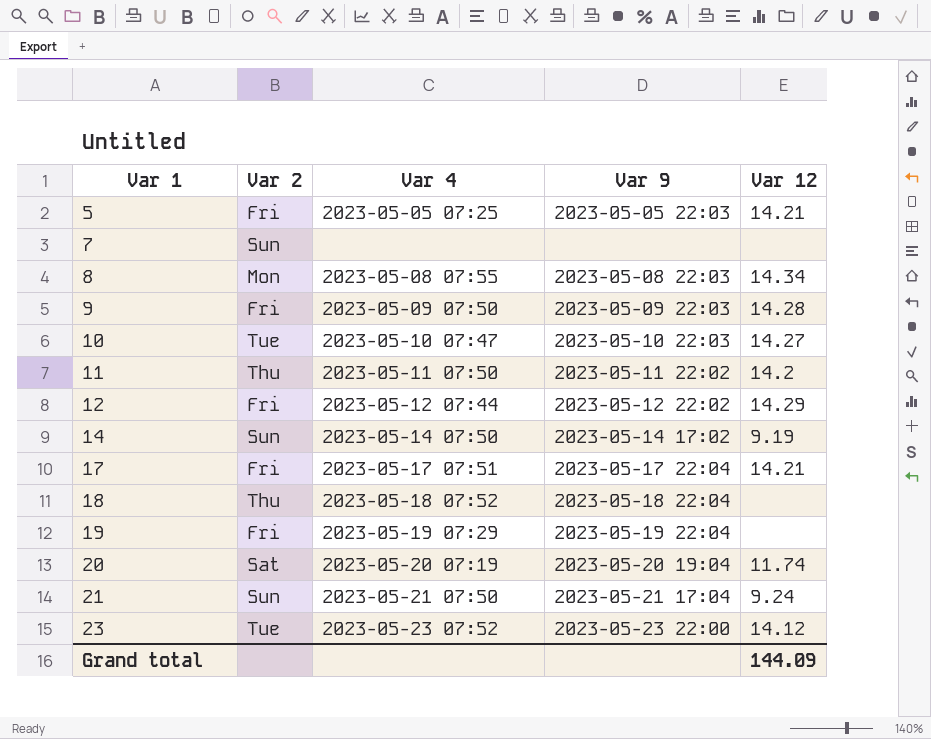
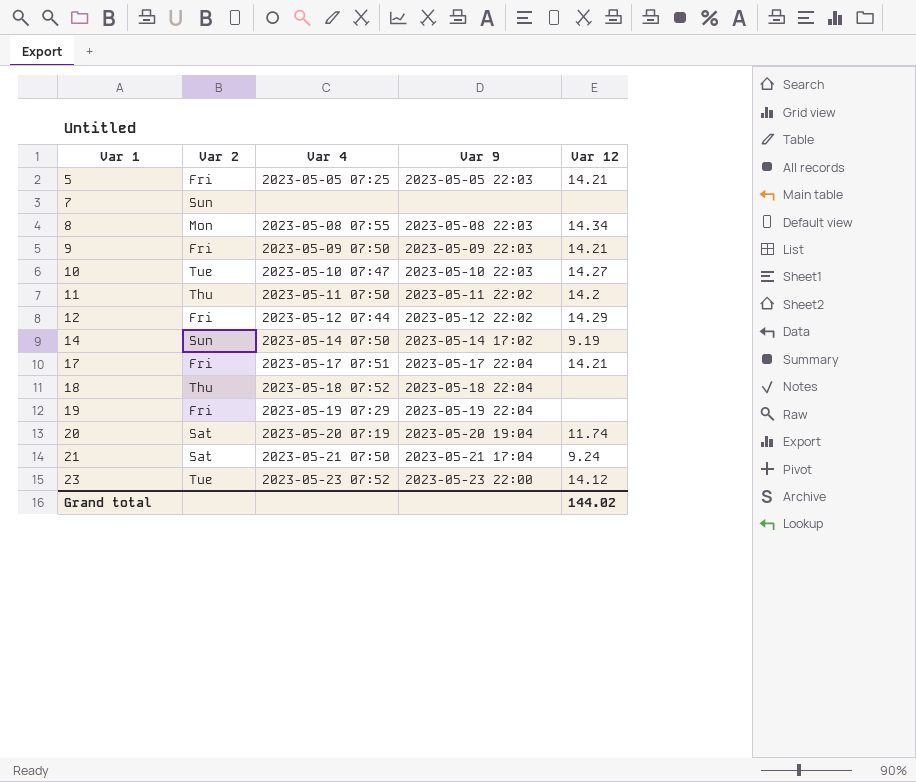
9 | Var 12: 14.28 -> 14.21
21 | Var 2: Sun -> Sat
Grand total | Var 12: 144.09 -> 144.02

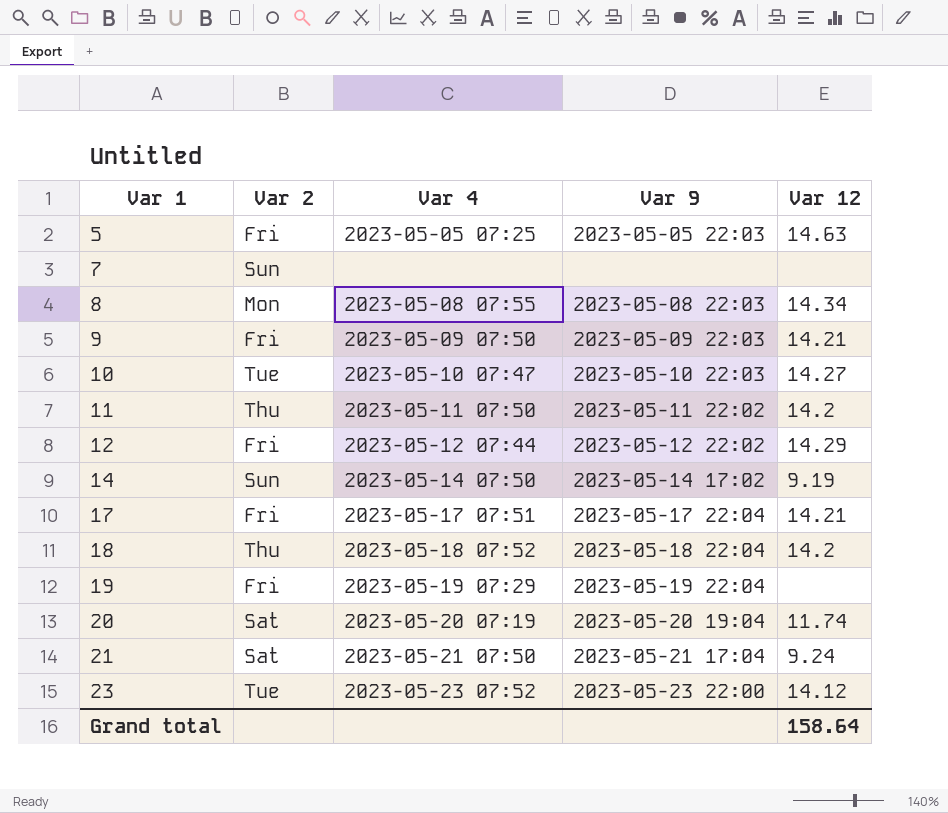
5 | Var 12: 14.21 -> 14.63
18 | Var 12: none -> 14.2
Grand total | Var 12: 144.02 -> 158.64

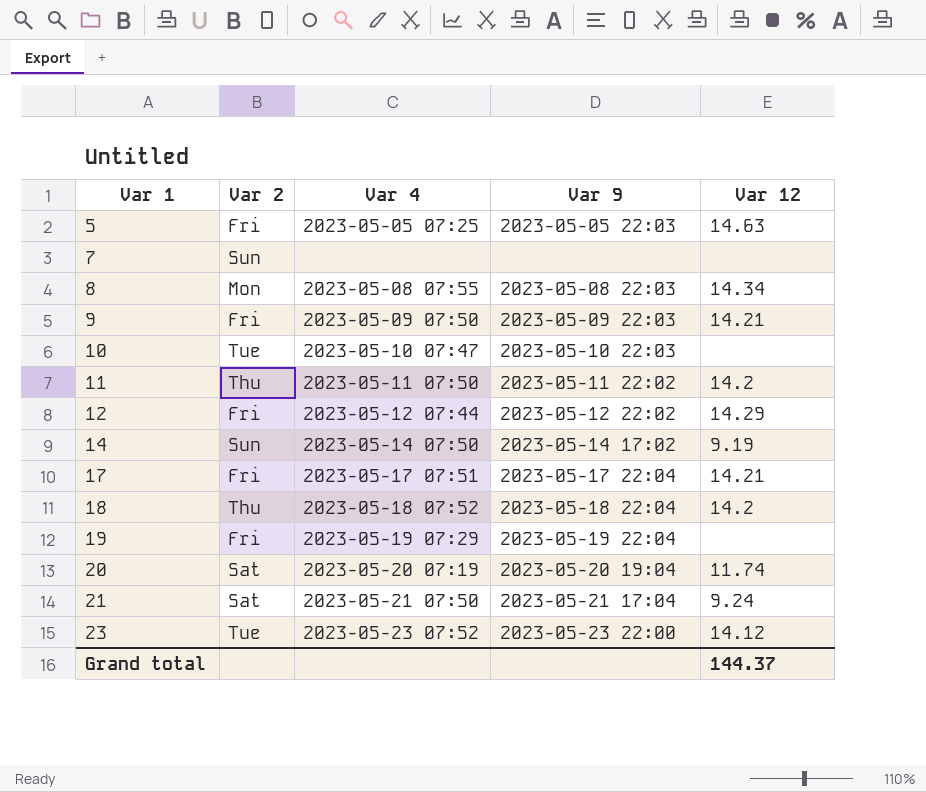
10 | Var 12: 14.27 -> none
Grand total | Var 12: 158.64 -> 144.37

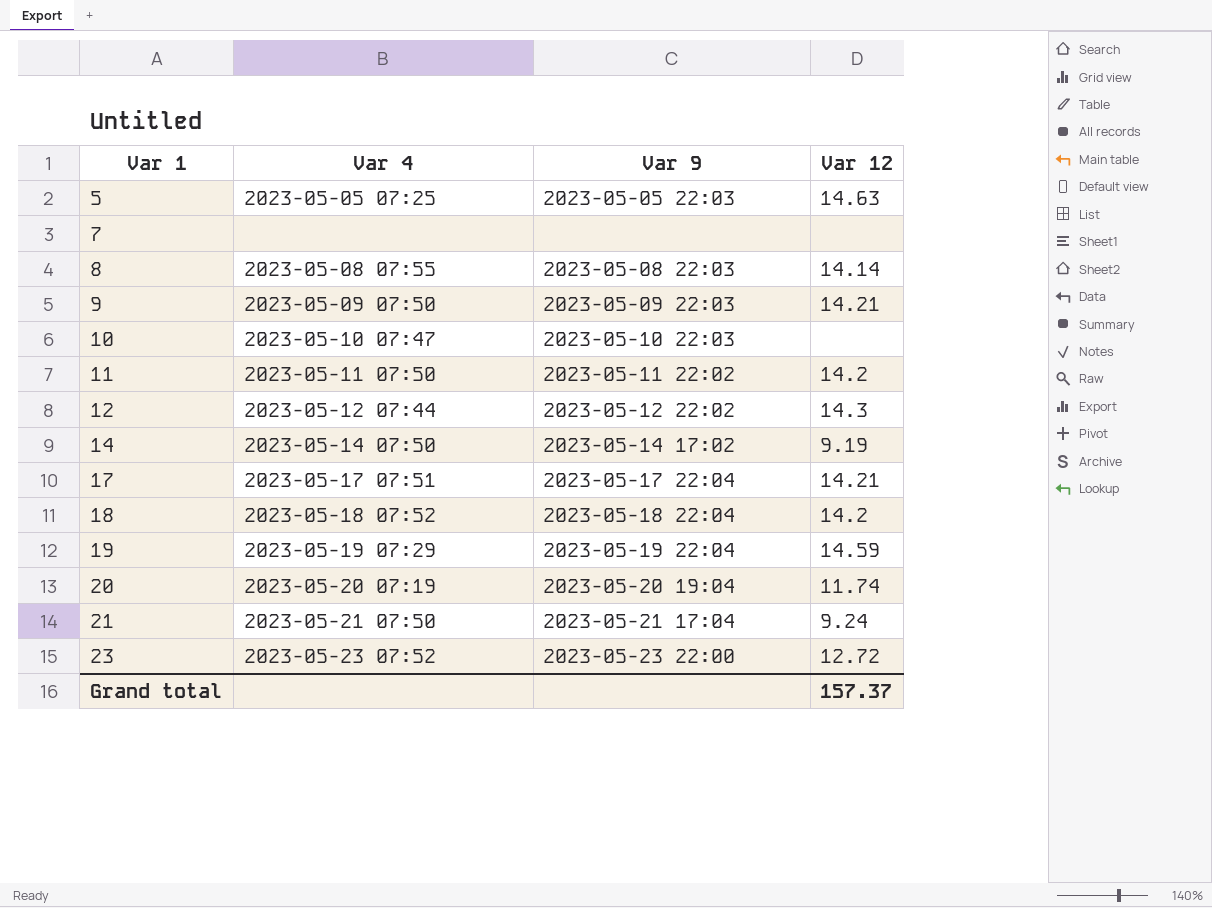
column Var 2 | position: 2 -> none
8 | Var 12: 14.34 -> 14.14
12 | Var 12: 14.29 -> 14.3
19 | Var 12: none -> 14.59
23 | Var 12: 14.12 -> 12.72
Grand total | Var 12: 144.37 -> 157.37

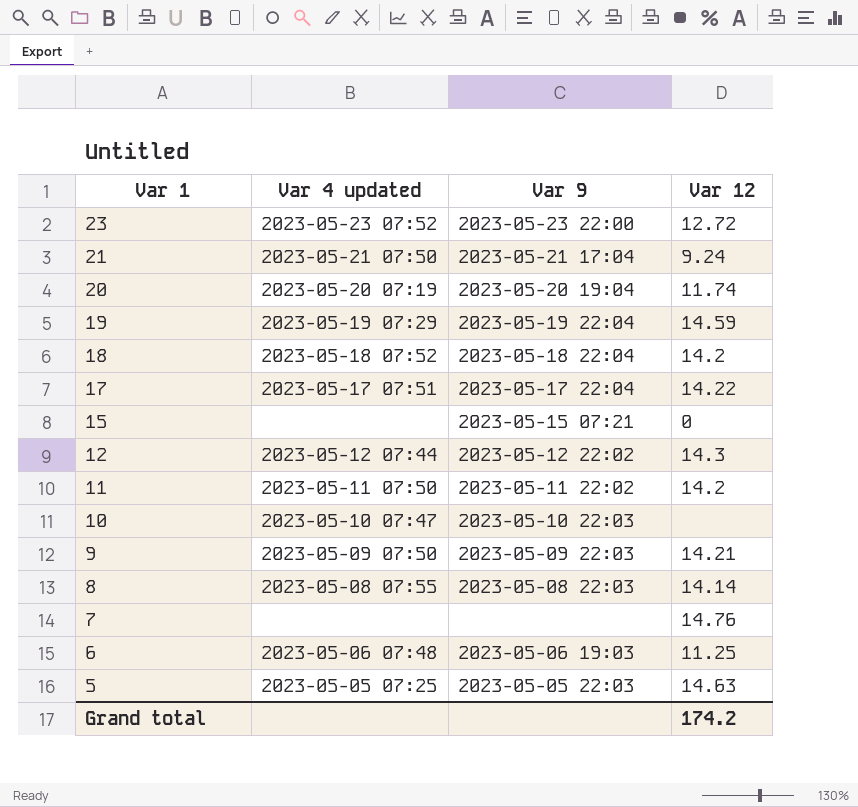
row order: Var 1 ascending -> Var 1 descending
column name: Var 4 -> Var 4 updated
row 14: 2023-05-14 07:50 | 2023-05-14 17:02 | 9.19 -> none
17 | Var 12: 14.21 -> 14.22
row 15: none -> none | 2023-05-15 07:21 | 0
7 | Var 12: none -> 14.76
row 6: none -> 2023-05-06 07:48 | 2023-05-06 19:03 | 11.25
Grand total | Var 12: 157.37 -> 174.2

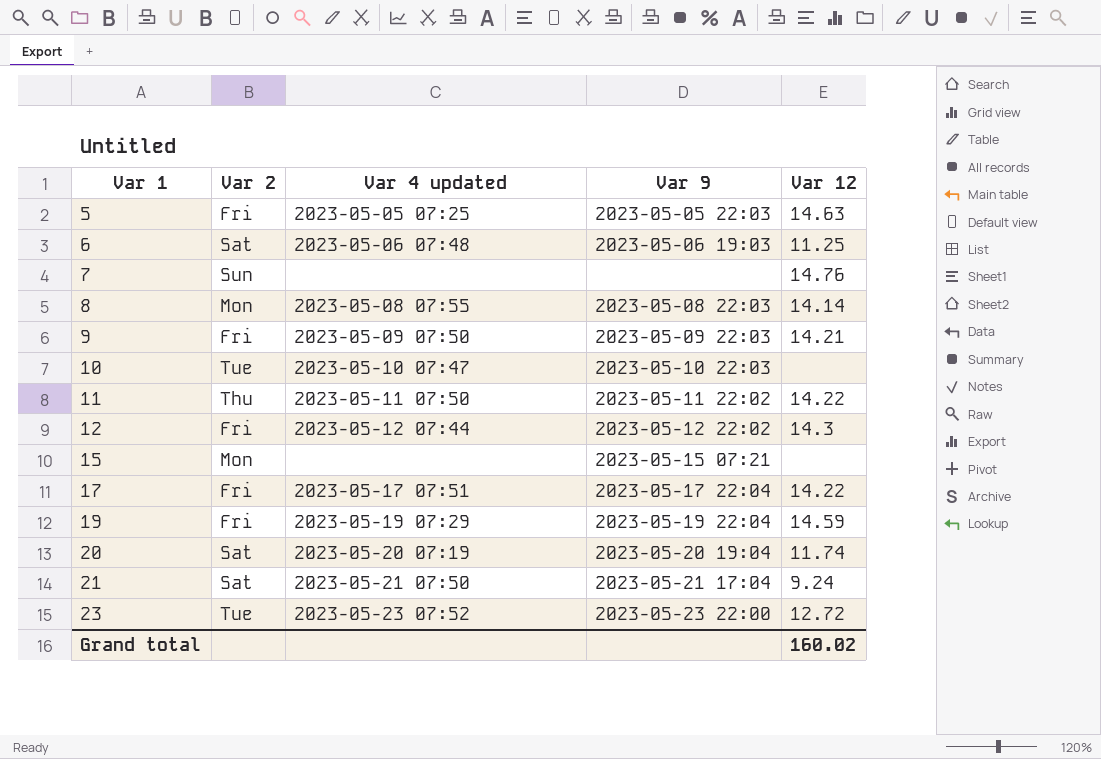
row order: Var 1 descending -> Var 1 ascending
column Var 2 | position: none -> 2
row 18: 2023-05-18 07:52 | 2023-05-18 22:04 | 14.2 -> none
11 | Var 12: 14.2 -> 14.22
15 | Var 12: 0 -> none
Grand total | Var 12: 174.2 -> 160.02

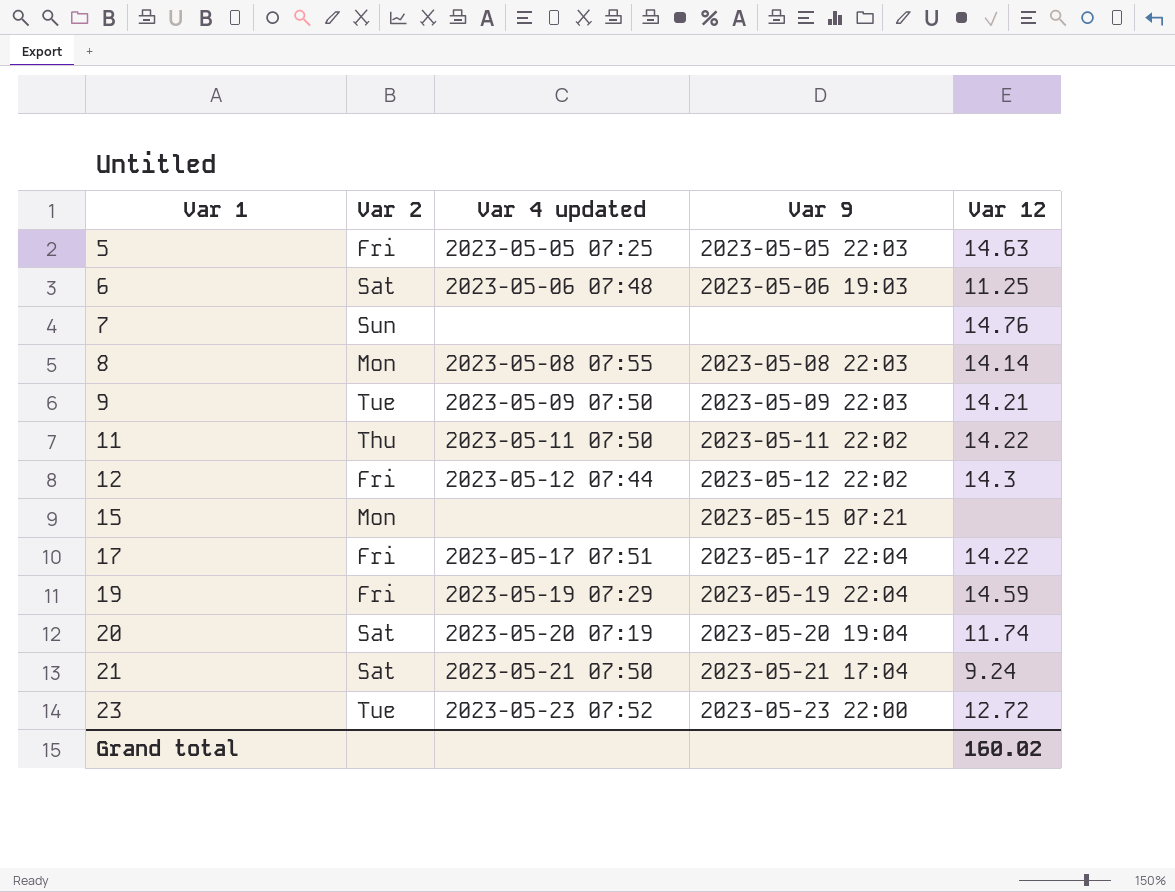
row 10: Tue | 2023-05-10 07:47 | 2023-05-10 22:03 | none -> none
9 | Var 2: Fri -> Tue

